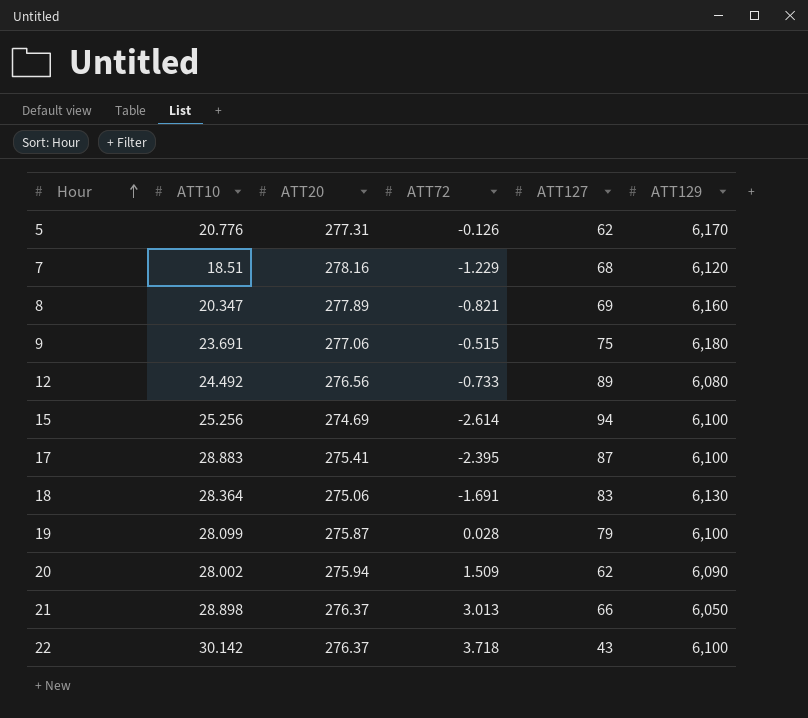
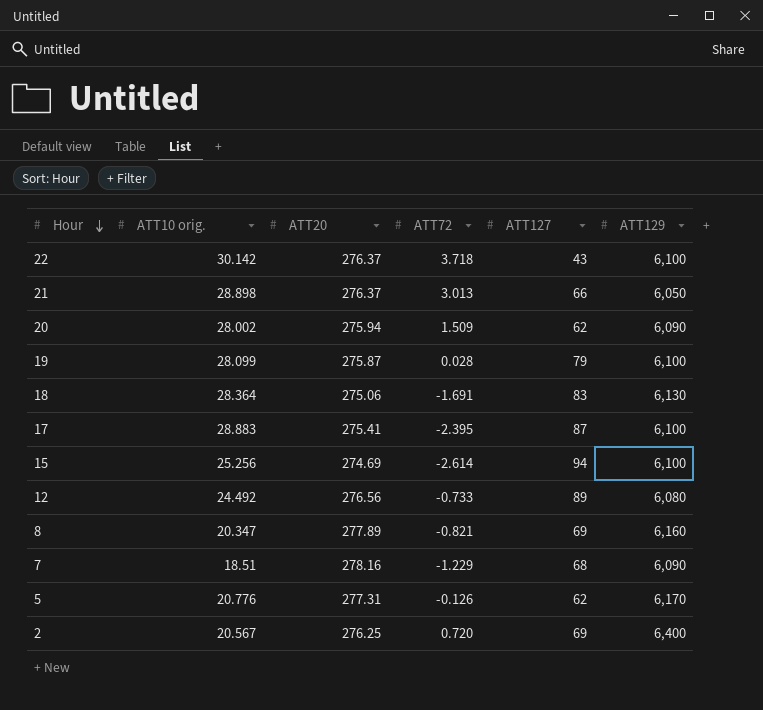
row order: Hour ascending -> Hour descending
column name: ATT10 -> ATT10 orig.
row 9: 23.691 | 277.06 | -0.515 | 75 | 6,180 -> none
7 | ATT129: 6,120 -> 6,090
row 2: none -> 20.567 | 276.25 | 0.720 | 69 | 6,400

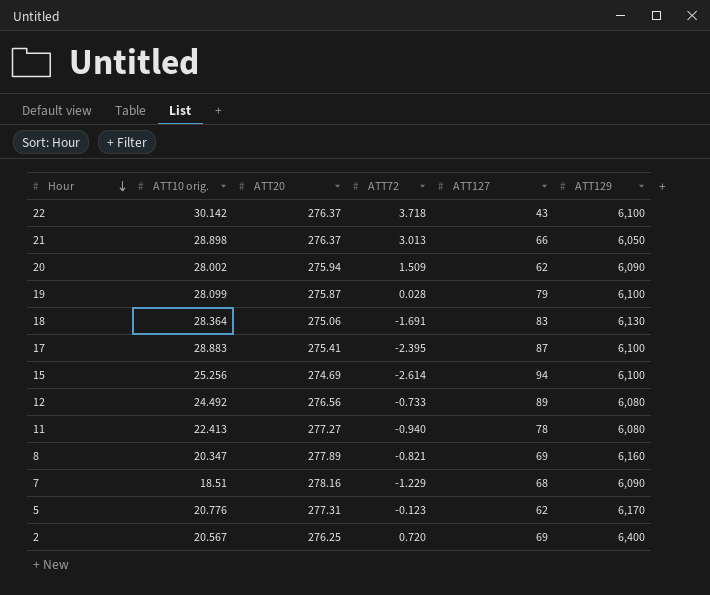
row 11: none -> 22.413 | 277.27 | -0.940 | 78 | 6,080
5 | ATT72: -0.126 -> -0.123

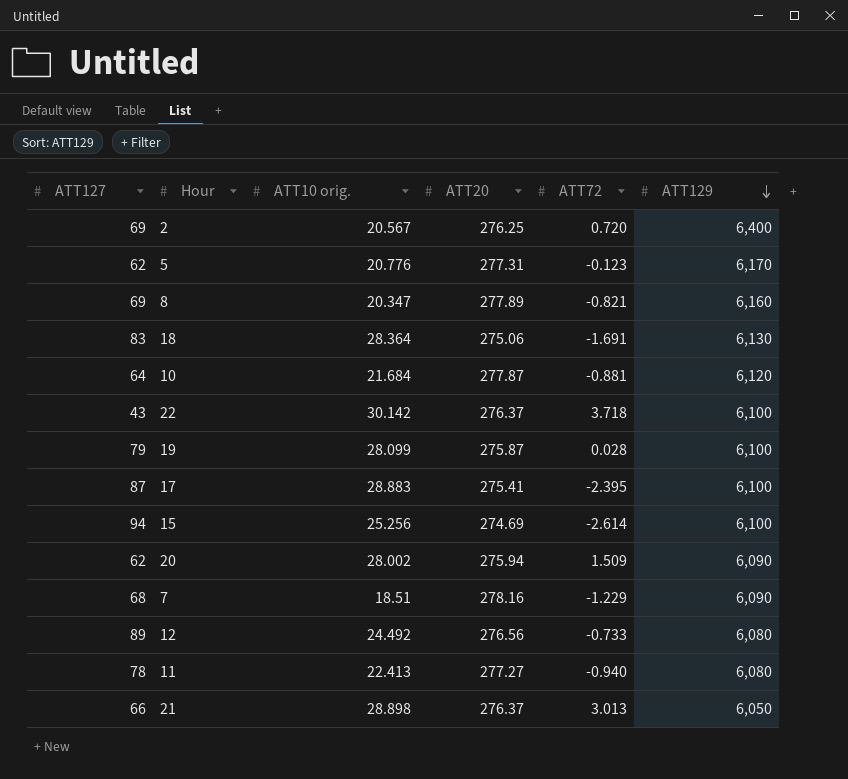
row order: Hour descending -> ATT129 descending
column ATT127 | position: 5 -> 1
row 10: none -> 64 | 21.684 | 277.87 | -0.881 | 6,120

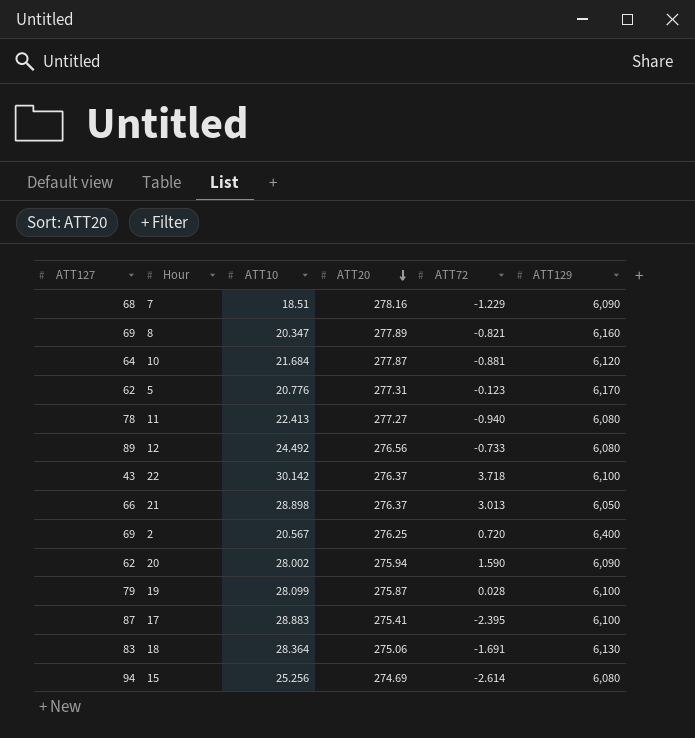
row order: ATT129 descending -> ATT20 descending
column name: ATT10 orig. -> ATT10
20 | ATT72: 1.509 -> 1.590
15 | ATT129: 6,100 -> 6,080

